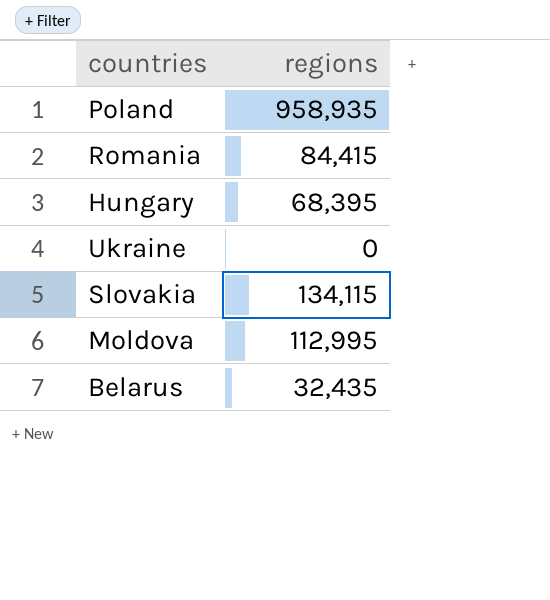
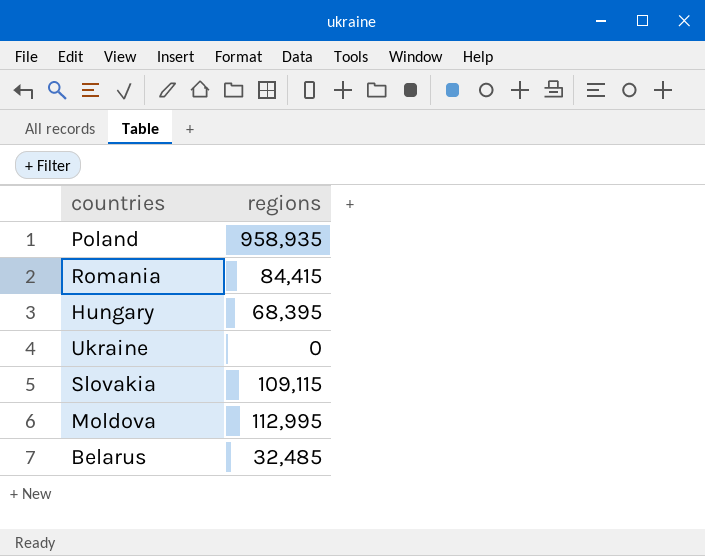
Slovakia | regions: 134,115 -> 109,115
Belarus | regions: 32,435 -> 32,485

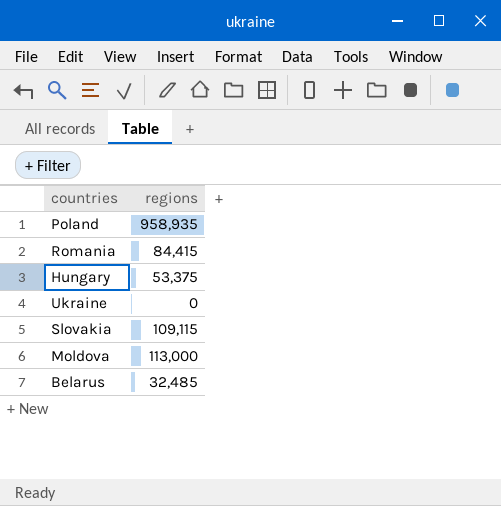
Hungary | regions: 68,395 -> 53,375
Moldova | regions: 112,995 -> 113,000

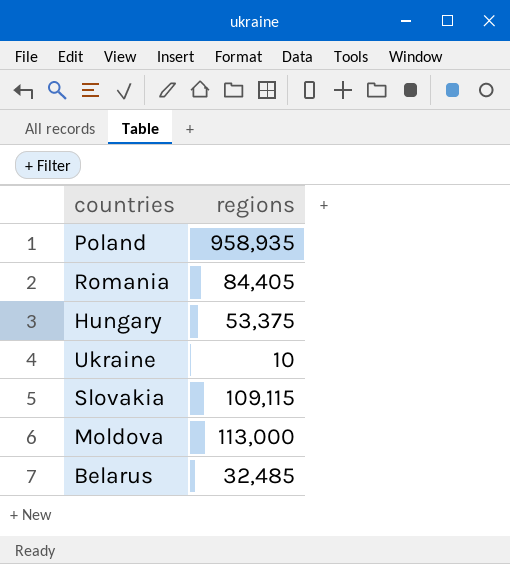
Romania | regions: 84,415 -> 84,405
Ukraine | regions: 0 -> 10

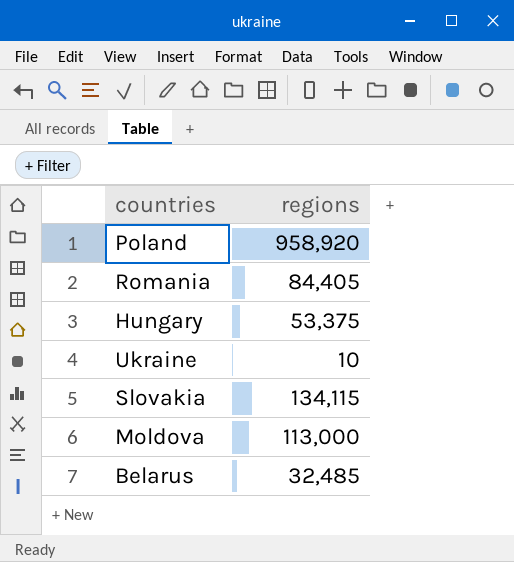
Poland | regions: 958,935 -> 958,920
Slovakia | regions: 109,115 -> 134,115

